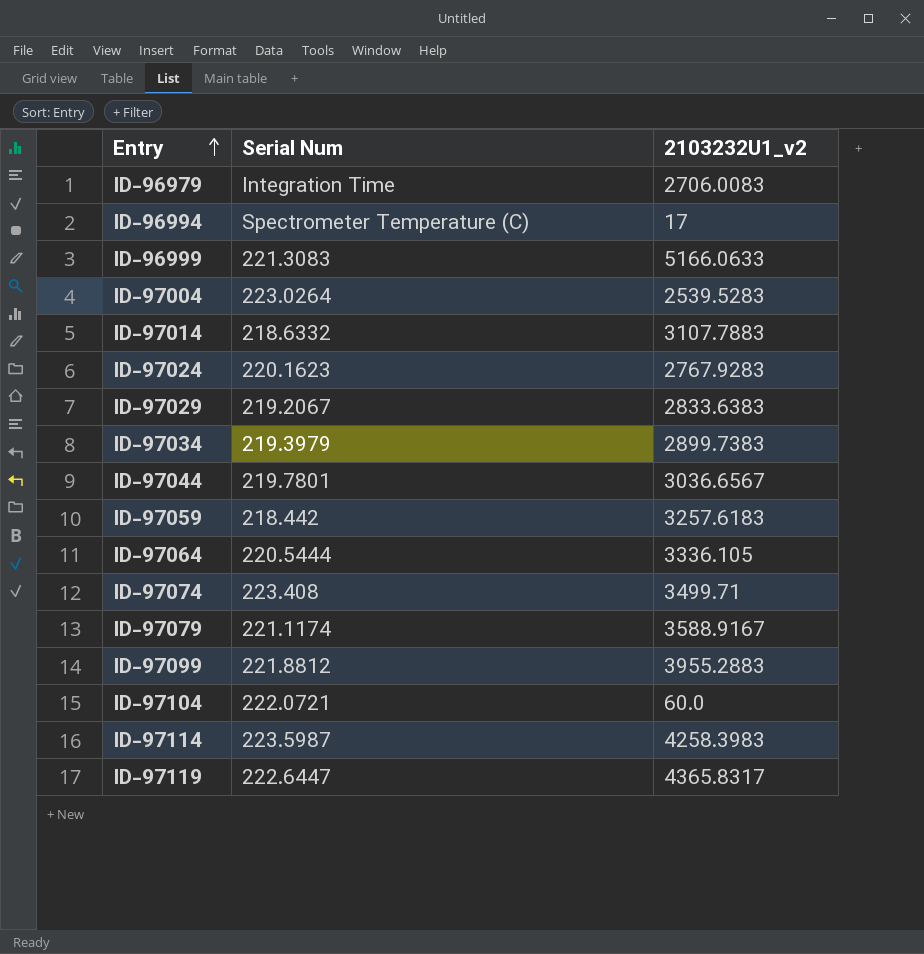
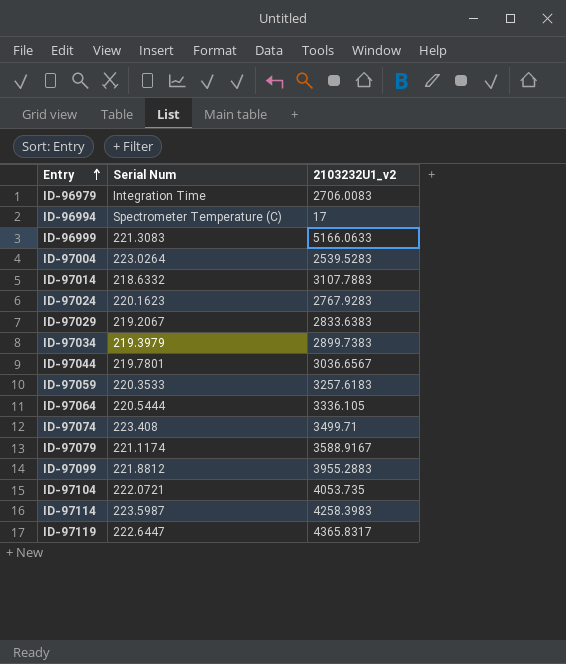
ID-97059 | Serial Num: 218.442 -> 220.3533
ID-97104 | 2103232U1_v2: 60.0 -> 4053.735

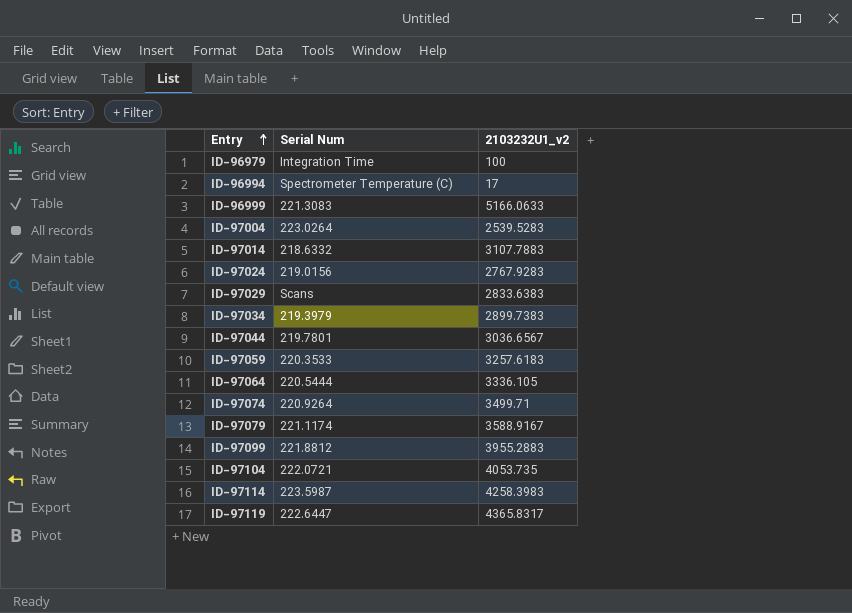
ID-96979 | 2103232U1_v2: 2706.0083 -> 100
ID-97024 | Serial Num: 220.1623 -> 219.0156
ID-97029 | Serial Num: 219.2067 -> Scans
ID-97074 | Serial Num: 223.408 -> 220.9264

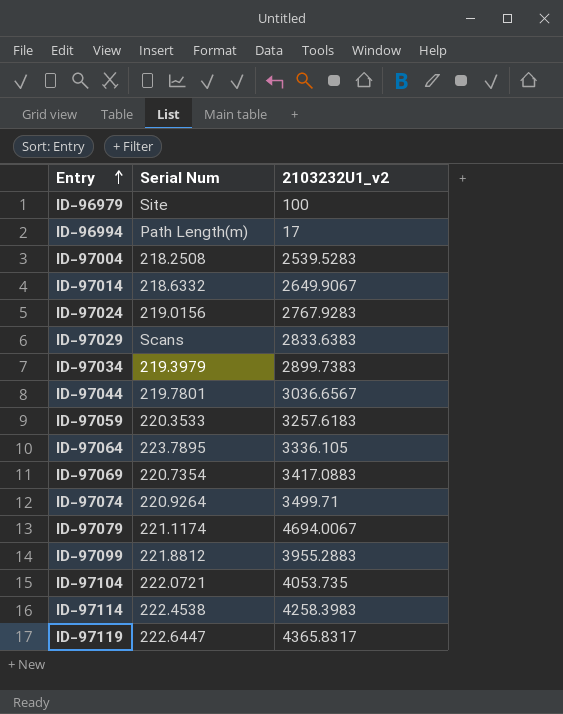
row ID-96999: 221.3083 | 5166.0633 -> none
ID-96979 | Serial Num: Integration Time -> Site
ID-96994 | Serial Num: Spectrometer Temperature (C) -> Path Length(m)
ID-97004 | Serial Num: 223.0264 -> 218.2508
ID-97014 | 2103232U1_v2: 3107.7883 -> 2649.9067
ID-97064 | Serial Num: 220.5444 -> 223.7895
row ID-97069: none -> 220.7354 | 3417.0883
ID-97079 | 2103232U1_v2: 3588.9167 -> 4694.0067
ID-97114 | Serial Num: 223.5987 -> 222.4538

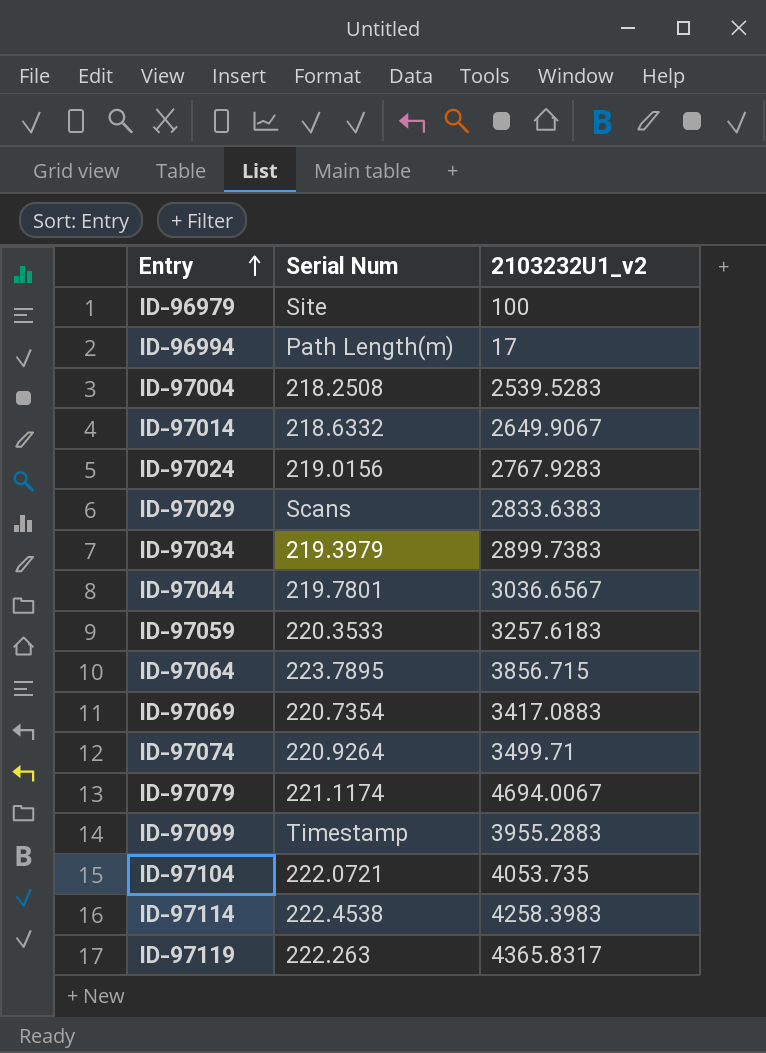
ID-97064 | 2103232U1_v2: 3336.105 -> 3856.715
ID-97099 | Serial Num: 221.8812 -> Timestamp
ID-97119 | Serial Num: 222.6447 -> 222.263

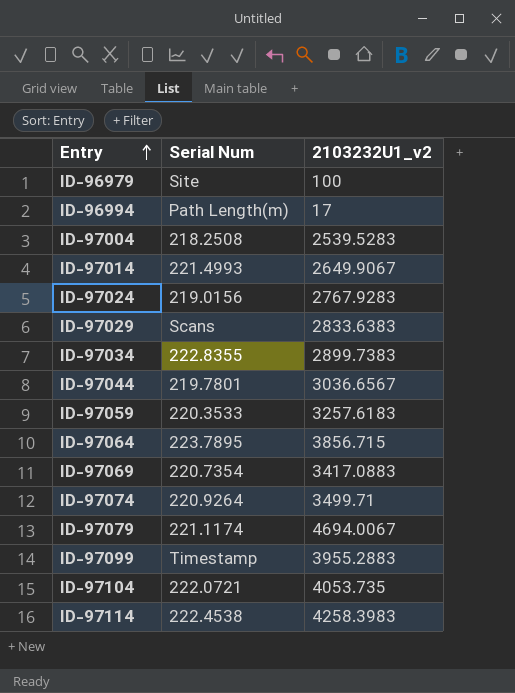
row ID-97119: 222.263 | 4365.8317 -> none
ID-97014 | Serial Num: 218.6332 -> 221.4993
ID-97034 | Serial Num: 219.3979 -> 222.8355

